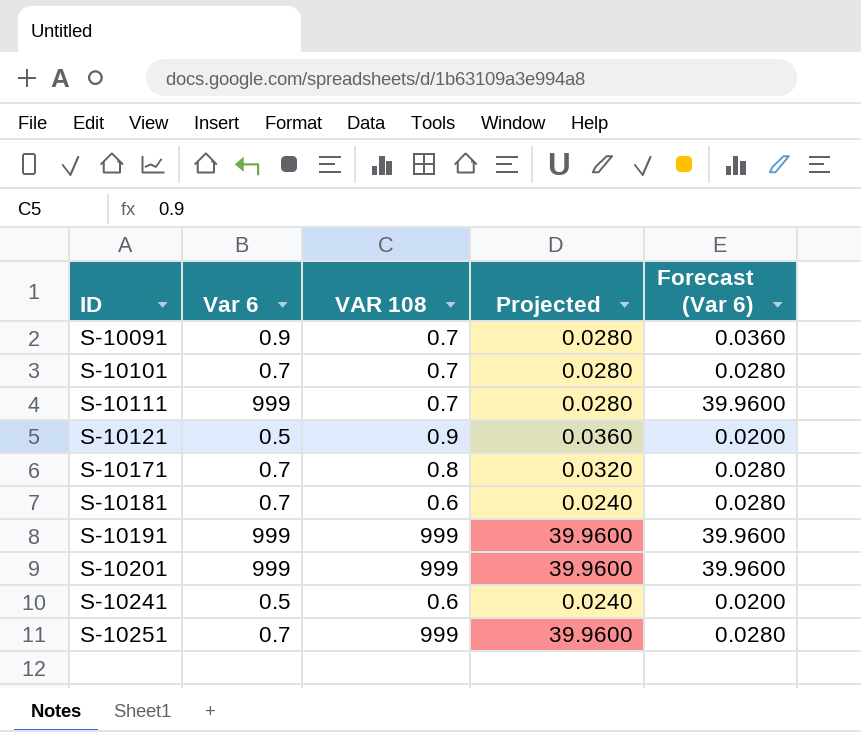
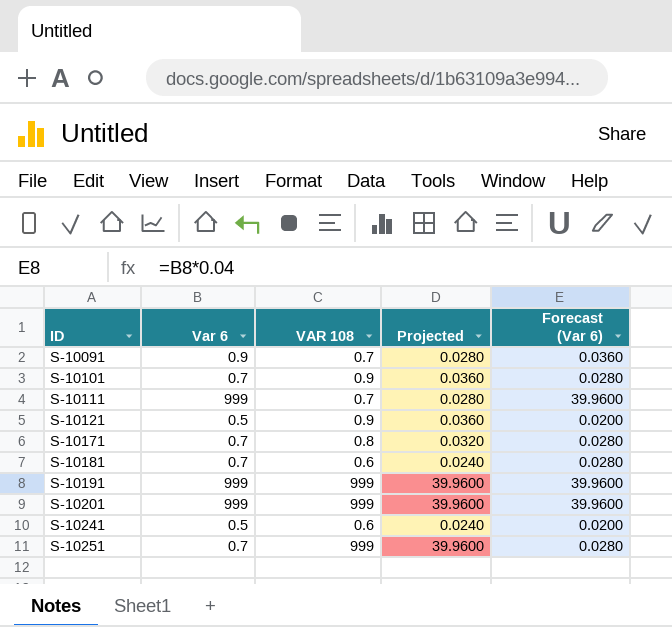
S-10101 | VAR 108: 0.7 -> 0.9
S-10101 | Projected: 0.0280 -> 0.0360

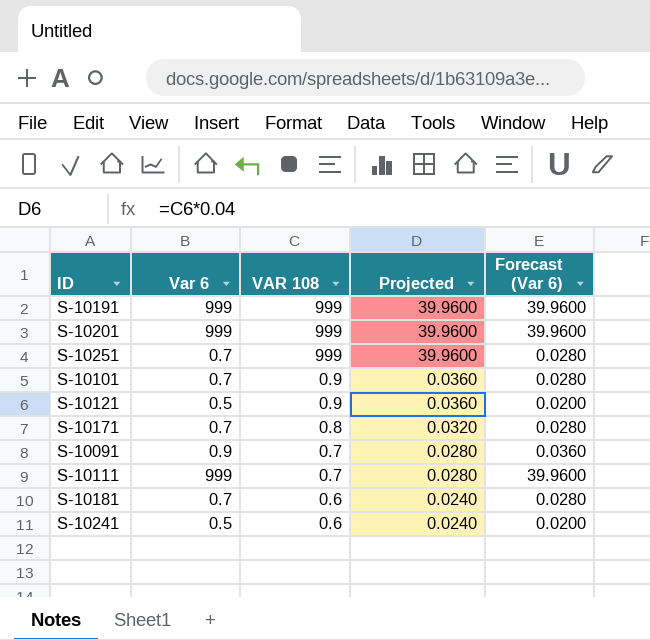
row order: ID ascending -> VAR 108 descending

